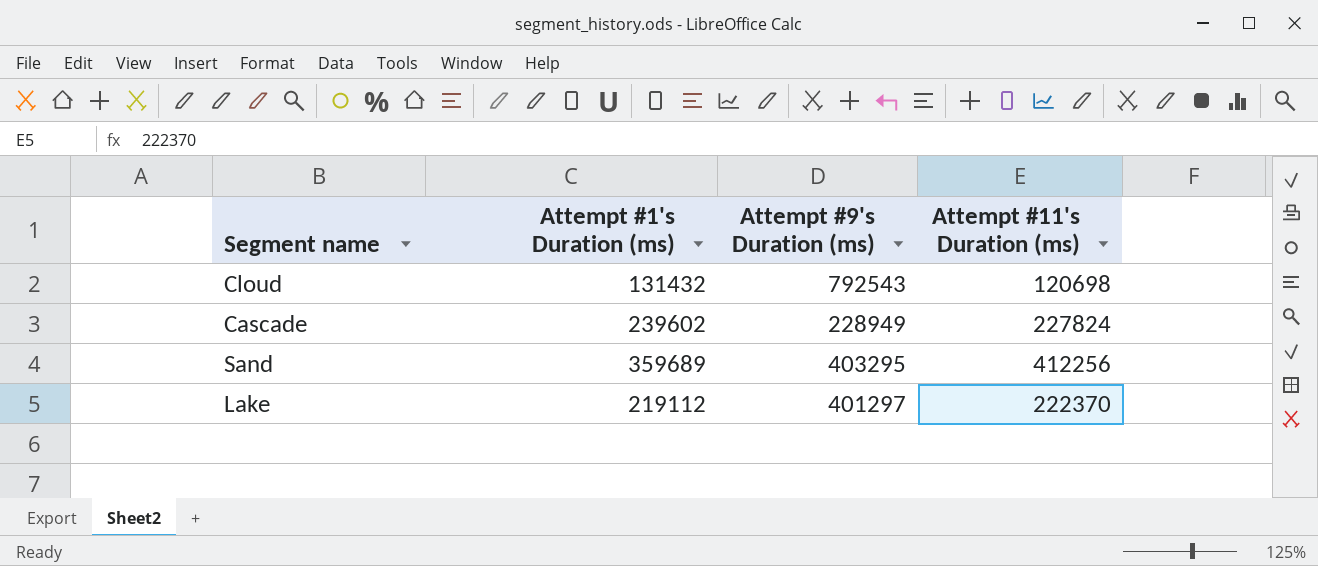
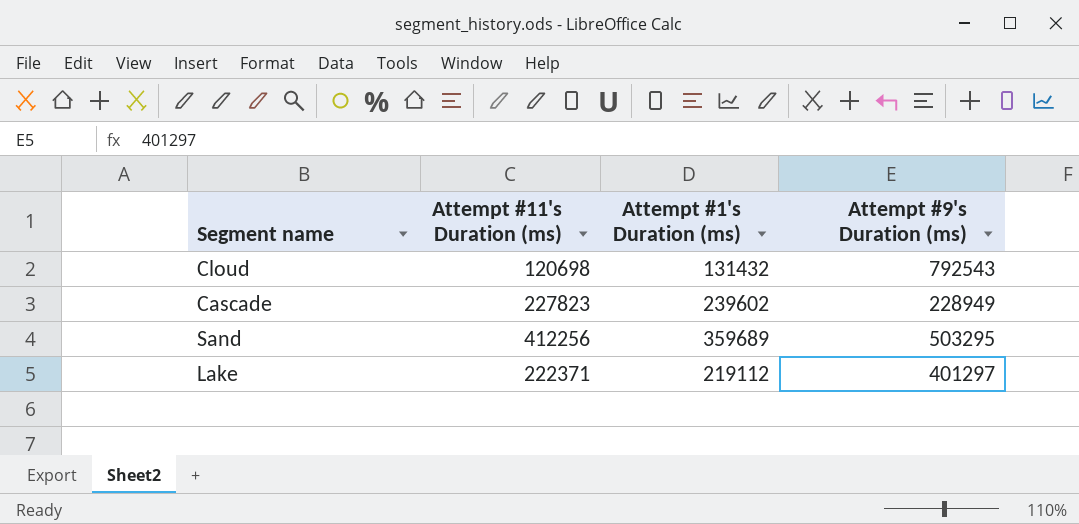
column Attempt #11's Duration (ms) | position: 4 -> 2
Cascade | Attempt #11's Duration (ms): 227824 -> 227823
Sand | Attempt #9's Duration (ms): 403295 -> 503295
Lake | Attempt #11's Duration (ms): 222370 -> 222371

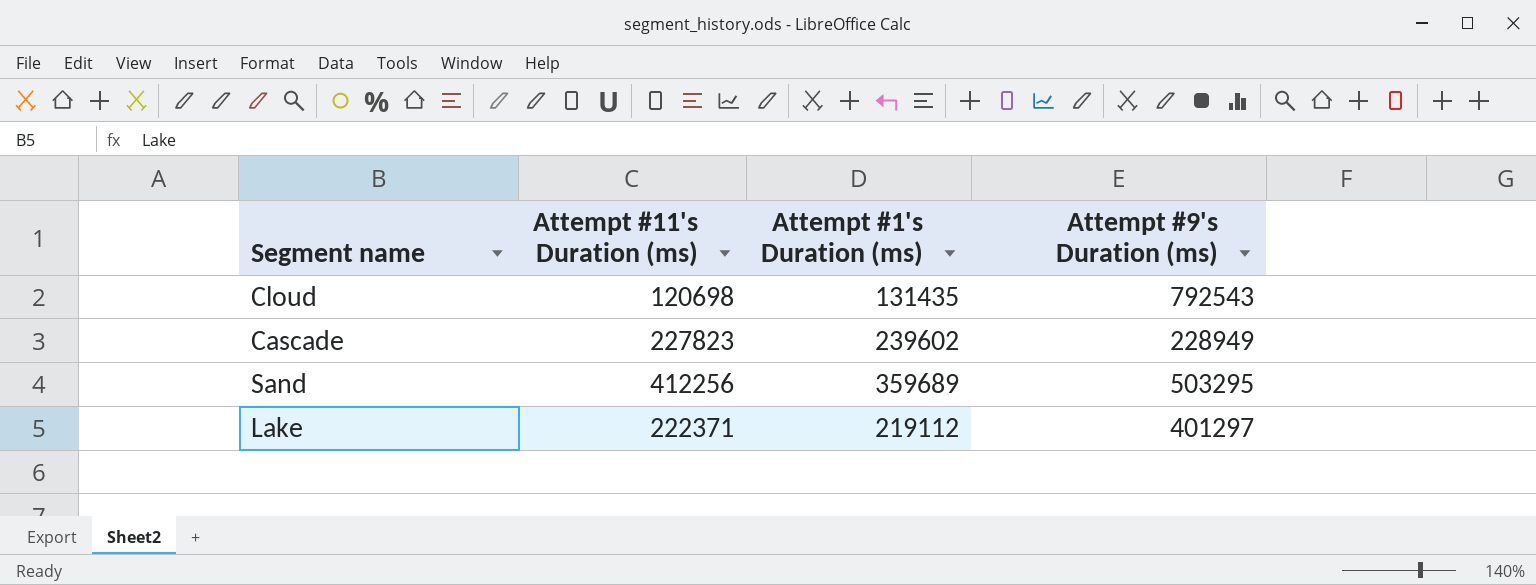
Cloud | Attempt #1's Duration (ms): 131432 -> 131435

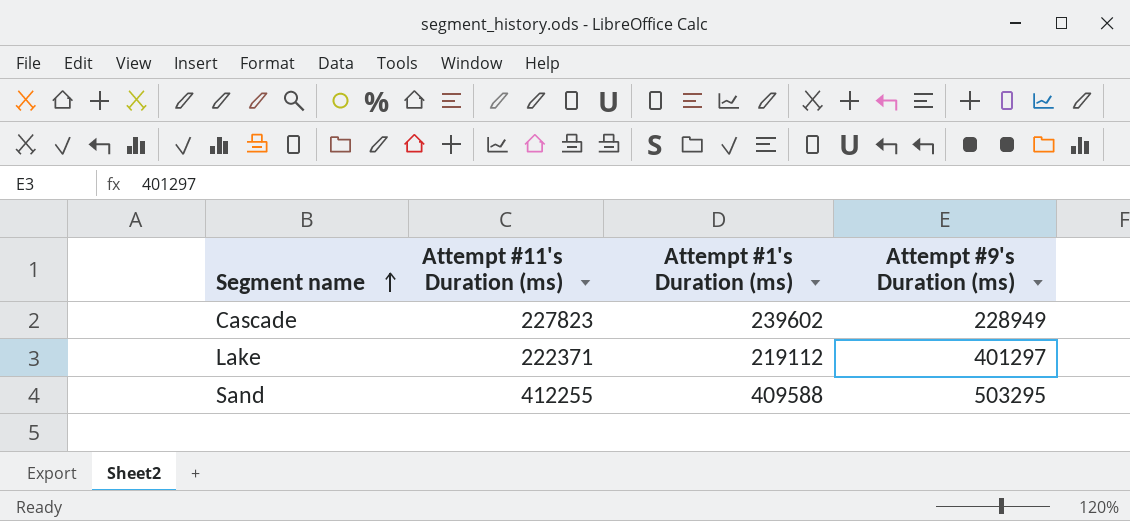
row order: none -> Segment name ascending
row Cloud: 120698 | 131435 | 792543 -> none
Sand | Attempt #11's Duration (ms): 412256 -> 412255
Sand | Attempt #1's Duration (ms): 359689 -> 409588

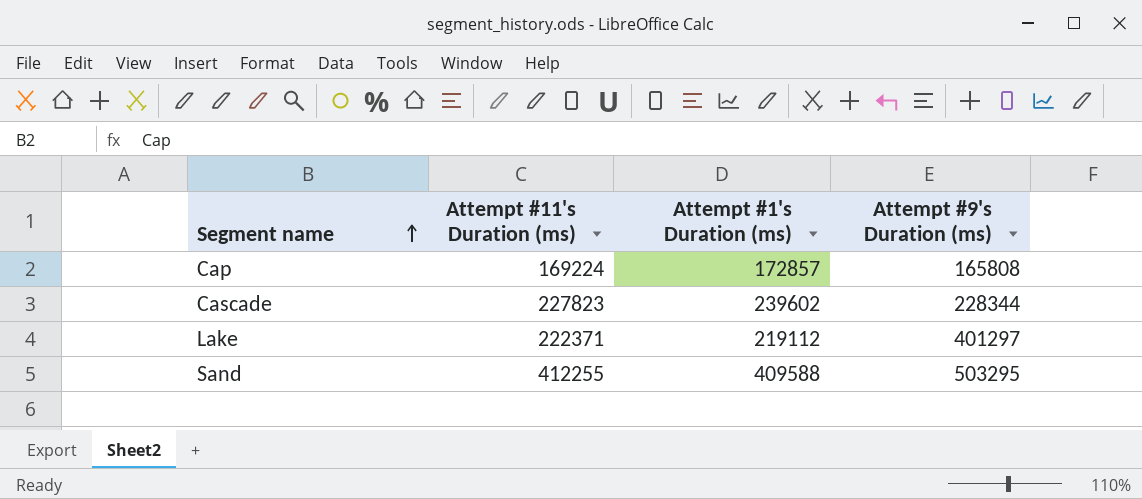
row Cap: none -> 169224 | 172857 | 165808
Cascade | Attempt #9's Duration (ms): 228949 -> 228344

